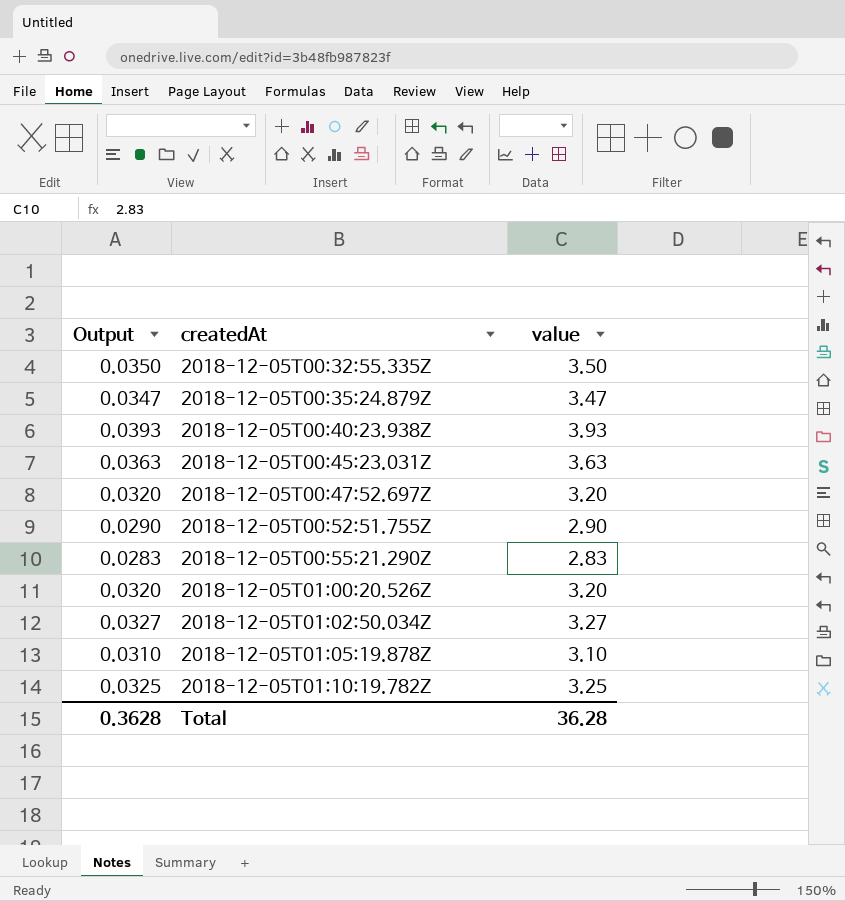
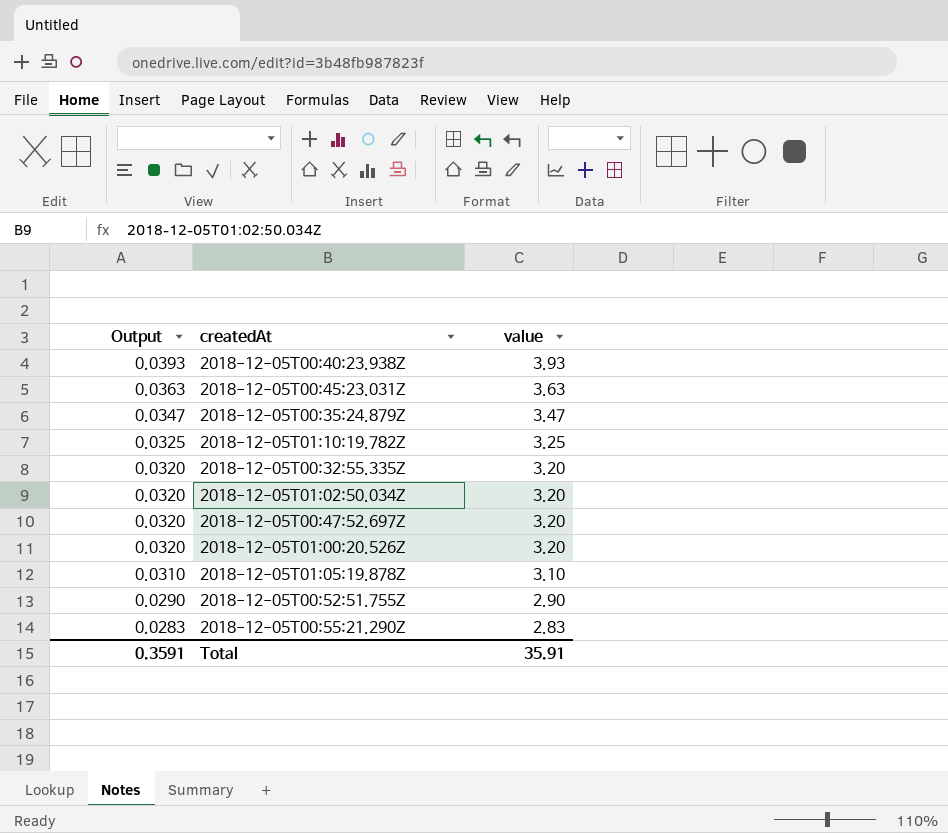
row order: createdAt ascending -> Output descending
2018-12-05T00:32:55.335Z | Output: 0.0350 -> 0.0320
2018-12-05T00:32:55.335Z | value: 3.50 -> 3.20
2018-12-05T01:02:50.034Z | Output: 0.0327 -> 0.0320
2018-12-05T01:02:50.034Z | value: 3.27 -> 3.20
Total | Output: 0.3628 -> 0.3591
Total | value: 36.28 -> 35.91

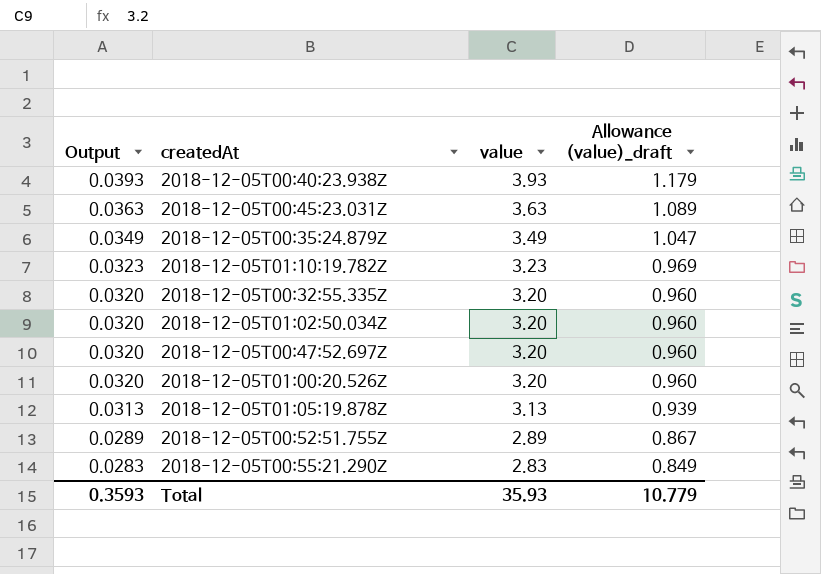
column Allowance (value)_draft | formula: none -> [value] * 0.3
2018-12-05T00:35:24.879Z | Output: 0.0347 -> 0.0349
2018-12-05T00:35:24.879Z | value: 3.47 -> 3.49
2018-12-05T01:10:19.782Z | Output: 0.0325 -> 0.0323
2018-12-05T01:10:19.782Z | value: 3.25 -> 3.23
2018-12-05T01:05:19.878Z | Output: 0.0310 -> 0.0313
2018-12-05T01:05:19.878Z | value: 3.10 -> 3.13
2018-12-05T00:52:51.755Z | Output: 0.0290 -> 0.0289
2018-12-05T00:52:51.755Z | value: 2.90 -> 2.89
Total | Output: 0.3591 -> 0.3593
Total | value: 35.91 -> 35.93

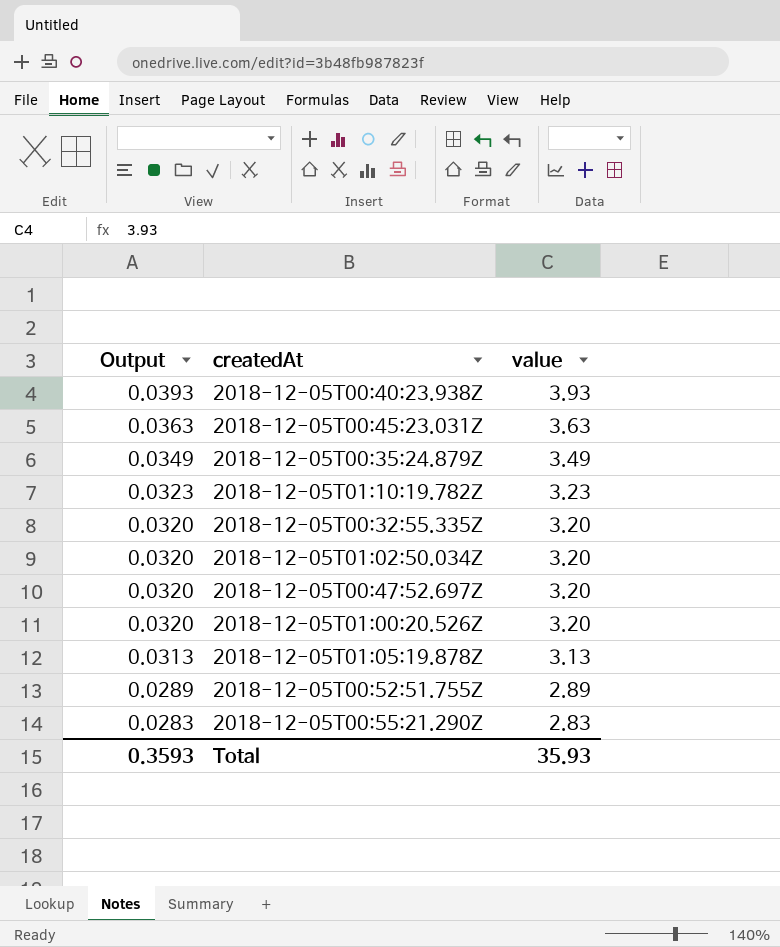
column Allowance (value)_draft | formula: [value] * 0.3 -> none

